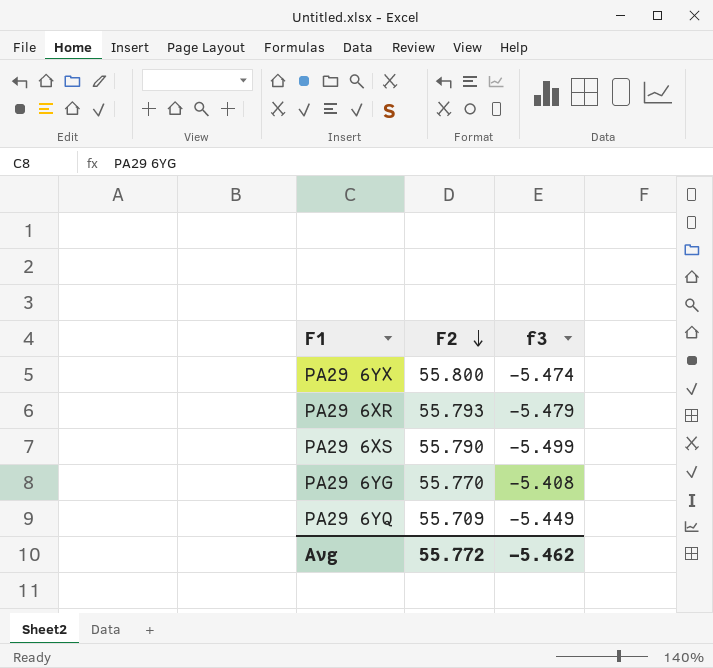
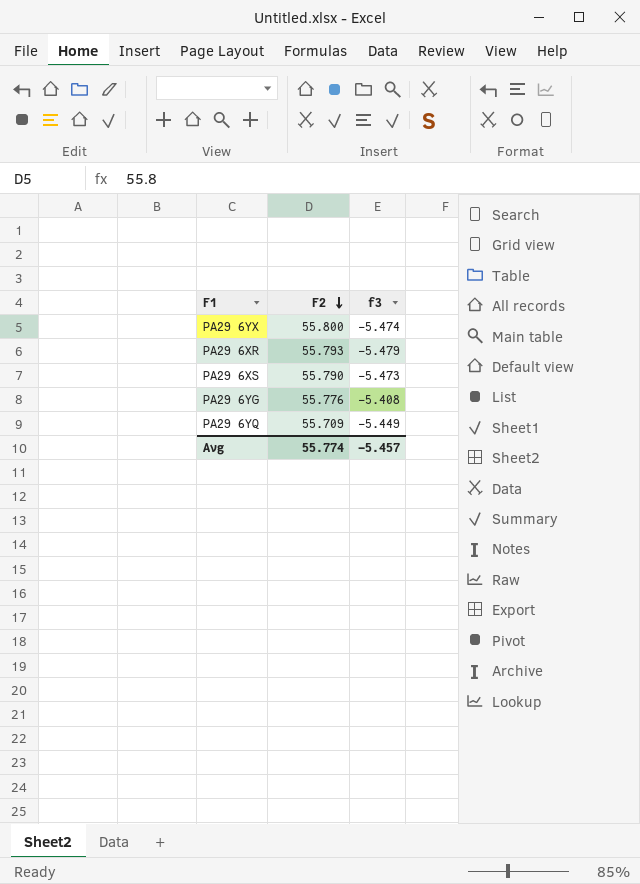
PA29 6XS | f3: -5.499 -> -5.473
PA29 6YG | F2: 55.770 -> 55.776
Avg | F2: 55.772 -> 55.774
Avg | f3: -5.462 -> -5.457

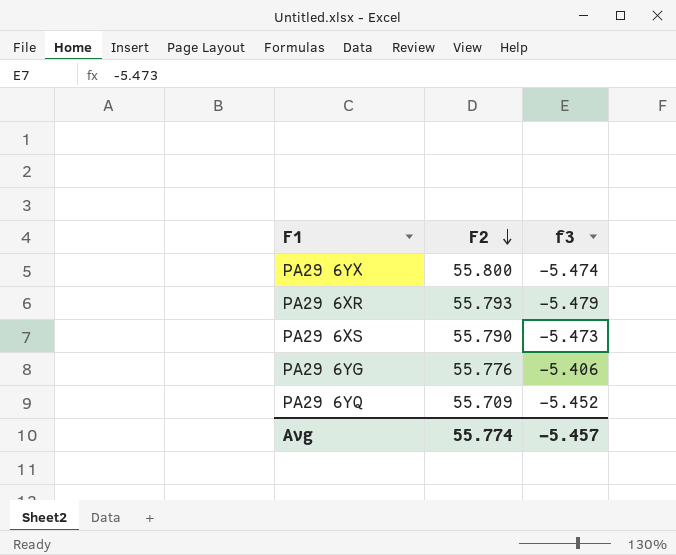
PA29 6YG | f3: -5.408 -> -5.406
PA29 6YQ | f3: -5.449 -> -5.452

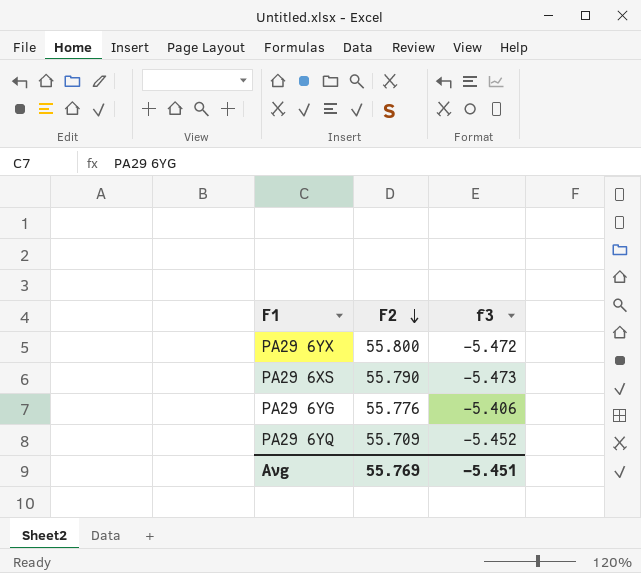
row PA29 6XR: 55.793 | -5.479 -> none
PA29 6YX | f3: -5.474 -> -5.472
Avg | F2: 55.774 -> 55.769
Avg | f3: -5.457 -> -5.451

